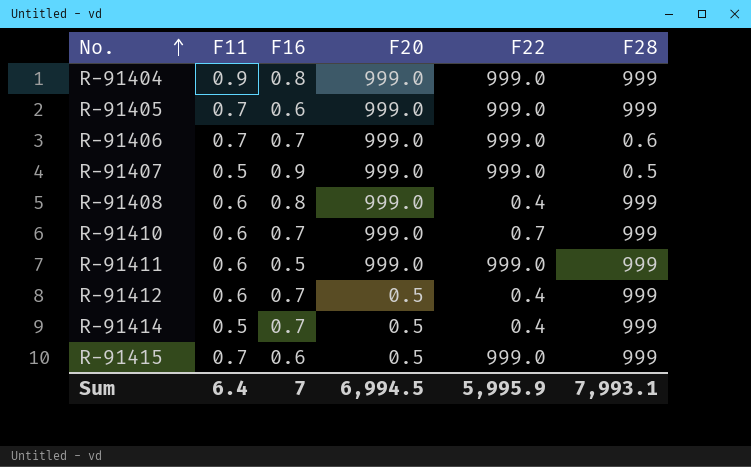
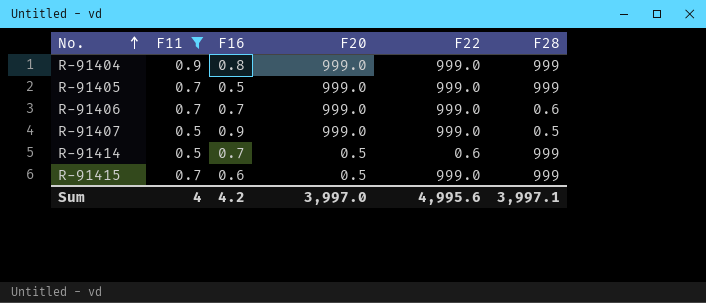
filter: none -> F11 != 0.6
R-91405 | F16: 0.6 -> 0.5
R-91414 | F22: 0.4 -> 0.6
Sum | F11: 6.4 -> 4
Sum | F16: 7 -> 4.2
Sum | F20: 6,994.5 -> 3,997.0
Sum | F22: 5,995.9 -> 4,995.6
Sum | F28: 7,993.1 -> 3,997.1

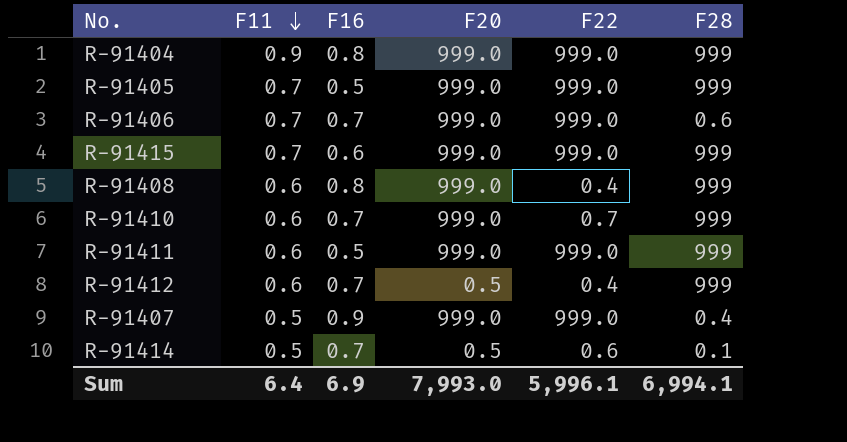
filter: F11 != 0.6 -> none
row order: No. ascending -> F11 descending
R-91415 | F20: 0.5 -> 999.0
R-91407 | F28: 0.5 -> 0.4
R-91414 | F28: 999 -> 0.1
Sum | F11: 4 -> 6.4
Sum | F16: 4.2 -> 6.9
Sum | F20: 3,997.0 -> 7,993.0
Sum | F22: 4,995.6 -> 5,996.1
Sum | F28: 3,997.1 -> 6,994.1

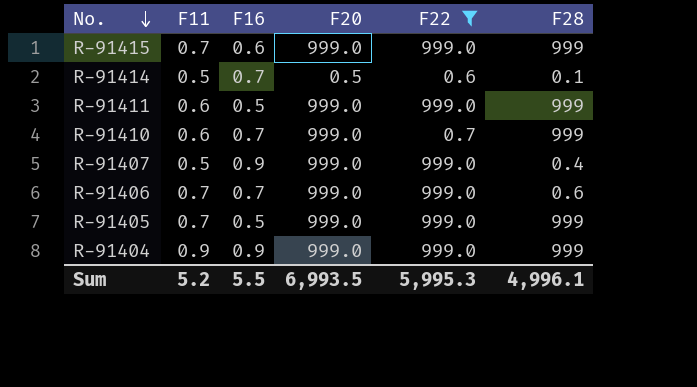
filter: none -> F22 != 0.4
row order: F11 descending -> No. descending
R-91404 | F16: 0.8 -> 0.9
Sum | F11: 6.4 -> 5.2
Sum | F16: 6.9 -> 5.5
Sum | F20: 7,993.0 -> 6,993.5
Sum | F22: 5,996.1 -> 5,995.3
Sum | F28: 6,994.1 -> 4,996.1

